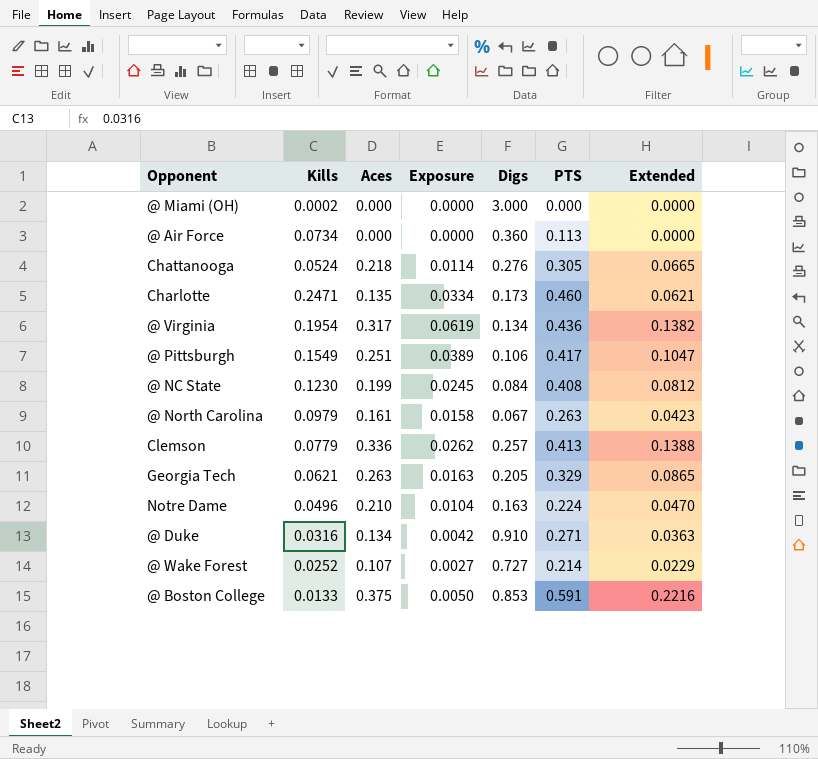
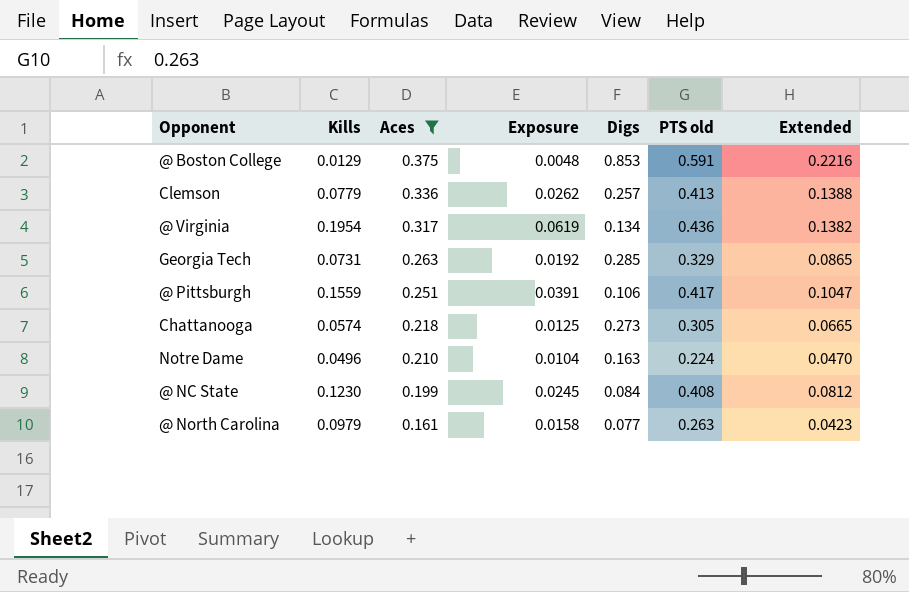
filter: none -> Aces >= 0.161
row order: none -> Aces descending
column name: PTS -> PTS old
@ Boston College | Kills: 0.0133 -> 0.0129
@ Boston College | Exposure: 0.0050 -> 0.0048
Georgia Tech | Kills: 0.0621 -> 0.0731
Georgia Tech | Exposure: 0.0163 -> 0.0192
Georgia Tech | Digs: 0.205 -> 0.285
@ Pittsburgh | Kills: 0.1549 -> 0.1559
@ Pittsburgh | Exposure: 0.0389 -> 0.0391
Chattanooga | Kills: 0.0524 -> 0.0574
Chattanooga | Exposure: 0.0114 -> 0.0125
Chattanooga | Digs: 0.276 -> 0.273
@ North Carolina | Digs: 0.067 -> 0.077

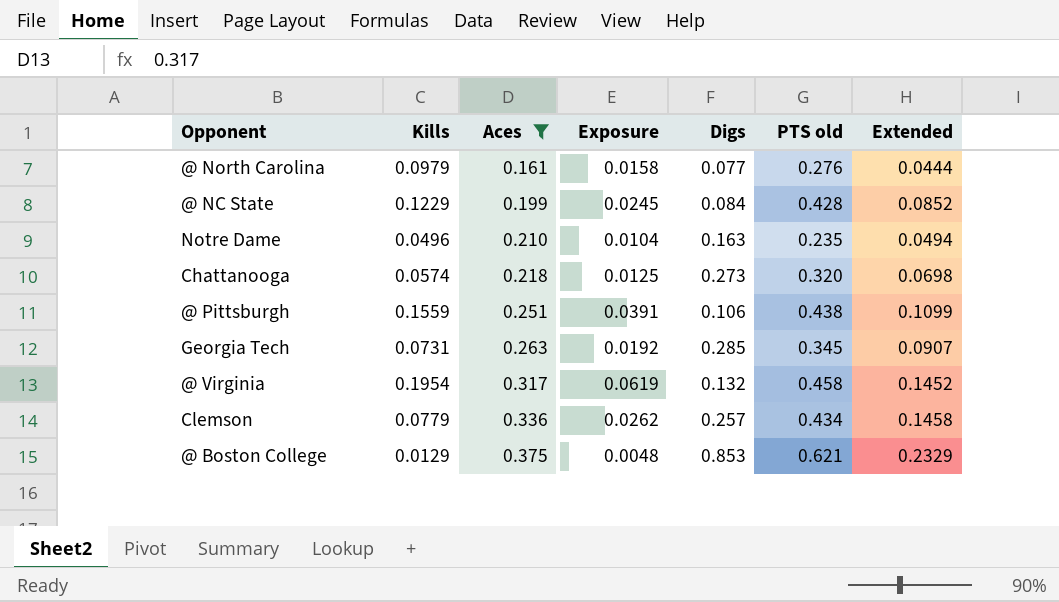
row order: Aces descending -> Aces ascending
@ North Carolina | PTS old: 0.263 -> 0.276
@ North Carolina | Extended: 0.0423 -> 0.0444
@ NC State | Kills: 0.1230 -> 0.1229
@ NC State | PTS old: 0.408 -> 0.428
@ NC State | Extended: 0.0812 -> 0.0852
Notre Dame | PTS old: 0.224 -> 0.235
Notre Dame | Extended: 0.0470 -> 0.0494
Chattanooga | PTS old: 0.305 -> 0.320
Chattanooga | Extended: 0.0665 -> 0.0698
@ Pittsburgh | PTS old: 0.417 -> 0.438
@ Pittsburgh | Extended: 0.1047 -> 0.1099
Georgia Tech | PTS old: 0.329 -> 0.345
Georgia Tech | Extended: 0.0865 -> 0.0907
@ Virginia | Digs: 0.134 -> 0.132
@ Virginia | PTS old: 0.436 -> 0.458
@ Virginia | Extended: 0.1382 -> 0.1452
Clemson | PTS old: 0.413 -> 0.434
Clemson | Extended: 0.1388 -> 0.1458
@ Boston College | PTS old: 0.591 -> 0.621
@ Boston College | Extended: 0.2216 -> 0.2329

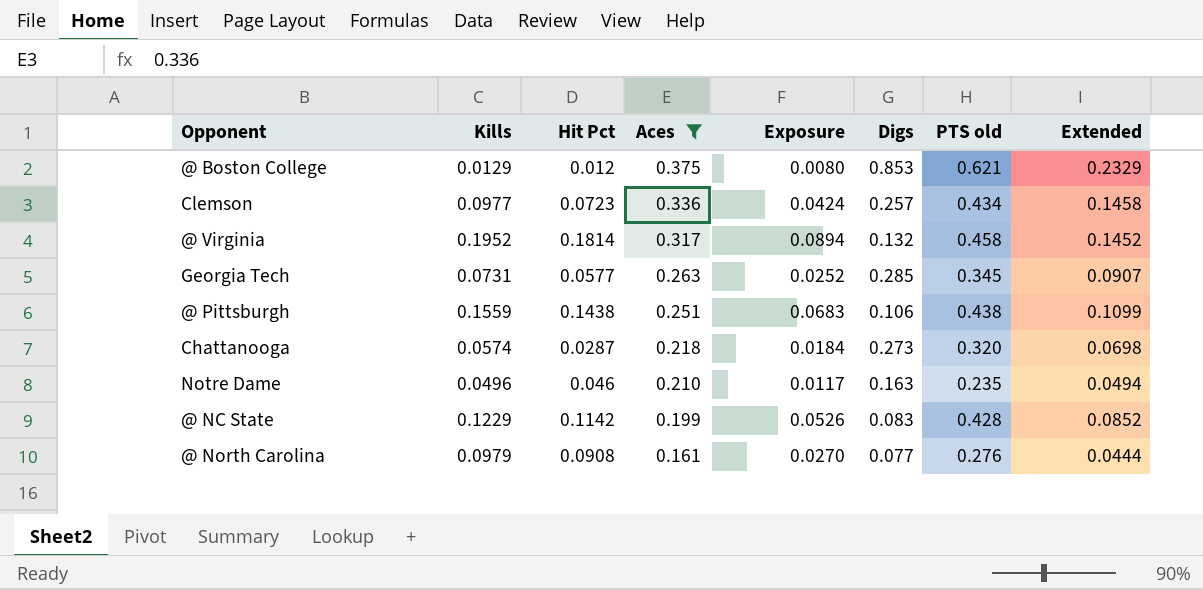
row order: Aces ascending -> Aces descending
column Hit Pct | position: none -> 3
column Exposure | formula: [Kills] * [Aces] -> [Kills] * [PTS old]
Clemson | Kills: 0.0779 -> 0.0977
@ Virginia | Kills: 0.1954 -> 0.1952
@ NC State | Digs: 0.084 -> 0.083

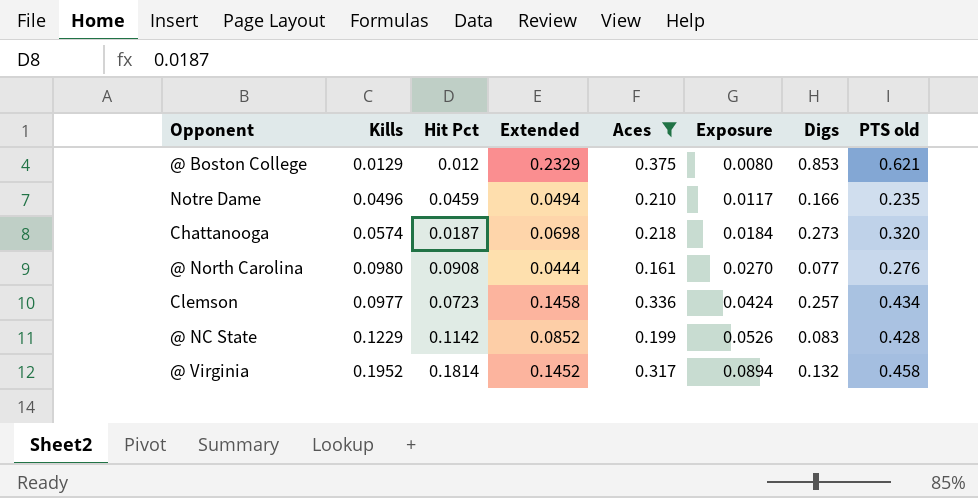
row order: Aces descending -> Exposure ascending
column Extended | position: 8 -> 4
row Georgia Tech: 0.0731 | 0.0577 | 0.263 | 0.0252 | 0.285 | 0.345 | 0.0907 -> none
row @ Pittsburgh: 0.1559 | 0.1438 | 0.251 | 0.0683 | 0.106 | 0.438 | 0.1099 -> none
Notre Dame | Hit Pct: 0.046 -> 0.0459
Notre Dame | Digs: 0.163 -> 0.166
Chattanooga | Hit Pct: 0.0287 -> 0.0187
@ North Carolina | Kills: 0.0979 -> 0.0980

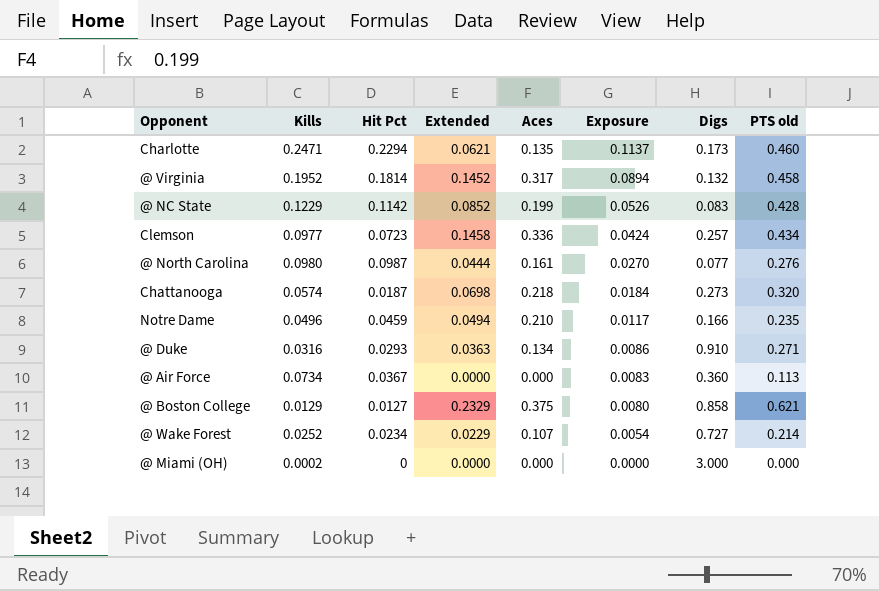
filter: Aces >= 0.161 -> none
row order: Exposure ascending -> Exposure descending
@ North Carolina | Hit Pct: 0.0908 -> 0.0987
@ Boston College | Hit Pct: 0.012 -> 0.0127
@ Boston College | Digs: 0.853 -> 0.858

